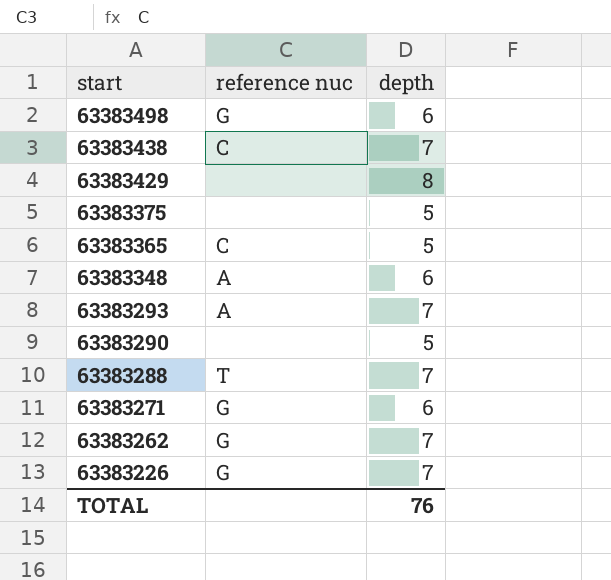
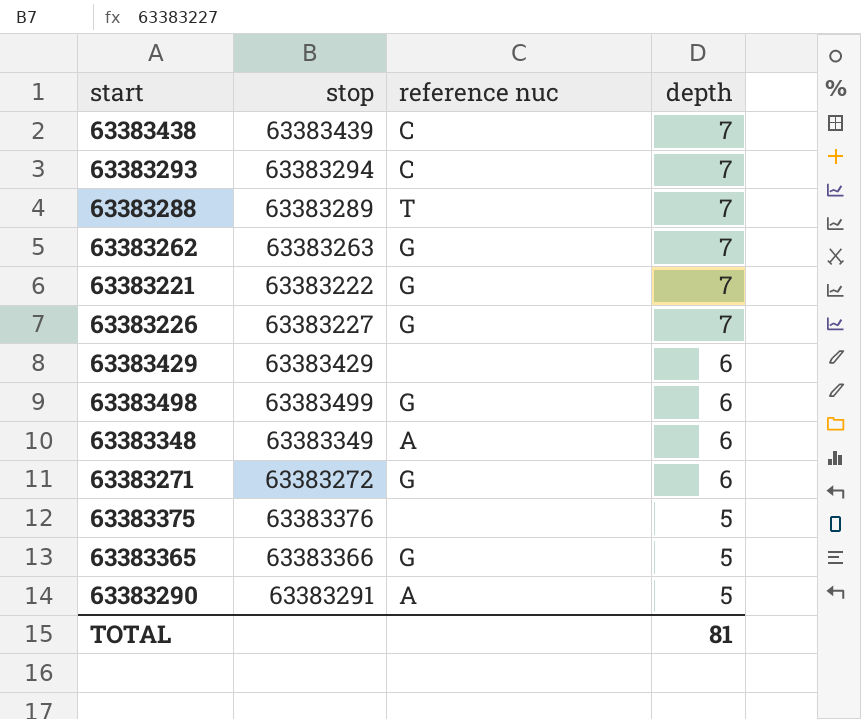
row order: start descending -> depth descending
column stop | position: none -> 2
63383293 | reference nuc: A -> C
row 63383221: none -> 63383222 | G | 7
63383429 | depth: 8 -> 6
63383365 | reference nuc: C -> G
63383290 | reference nuc: none -> A
TOTAL | depth: 76 -> 81

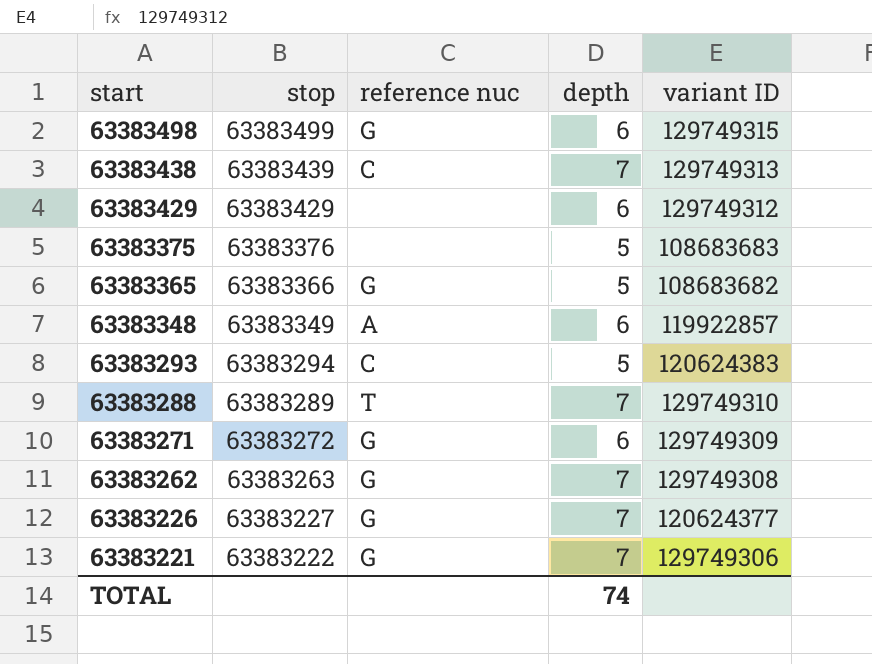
row order: depth descending -> start descending
column variant ID | position: none -> 5
row 63383290: 63383291 | A | 5 -> none
63383293 | depth: 7 -> 5
TOTAL | depth: 81 -> 74

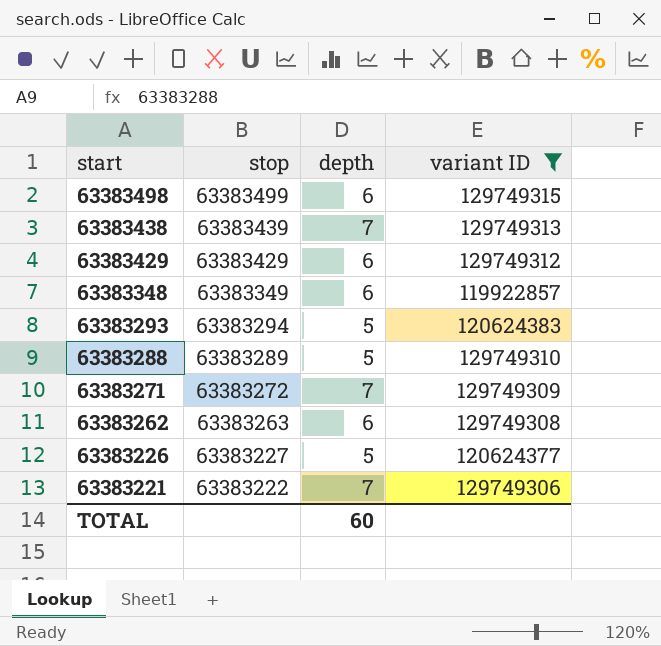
filter: none -> variant ID >= 119922857
column reference nuc | position: 3 -> none
63383288 | depth: 7 -> 5
63383271 | depth: 6 -> 7
63383262 | depth: 7 -> 6
63383226 | depth: 7 -> 5
TOTAL | depth: 74 -> 60

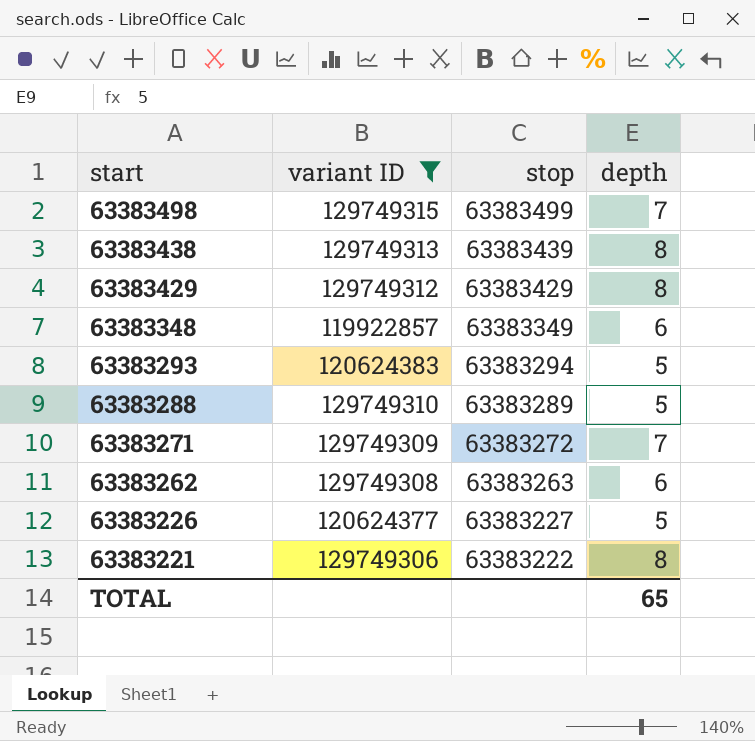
column variant ID | position: 4 -> 2
63383498 | depth: 6 -> 7
63383438 | depth: 7 -> 8
63383429 | depth: 6 -> 8
63383221 | depth: 7 -> 8
TOTAL | depth: 60 -> 65

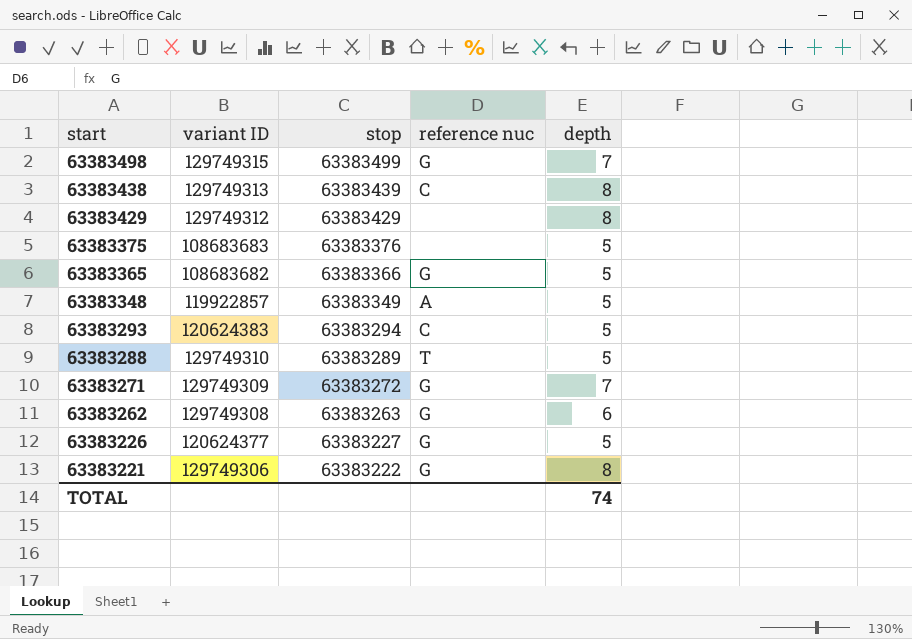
filter: variant ID >= 119922857 -> none
column reference nuc | position: none -> 4
63383348 | depth: 6 -> 5
TOTAL | depth: 65 -> 74

